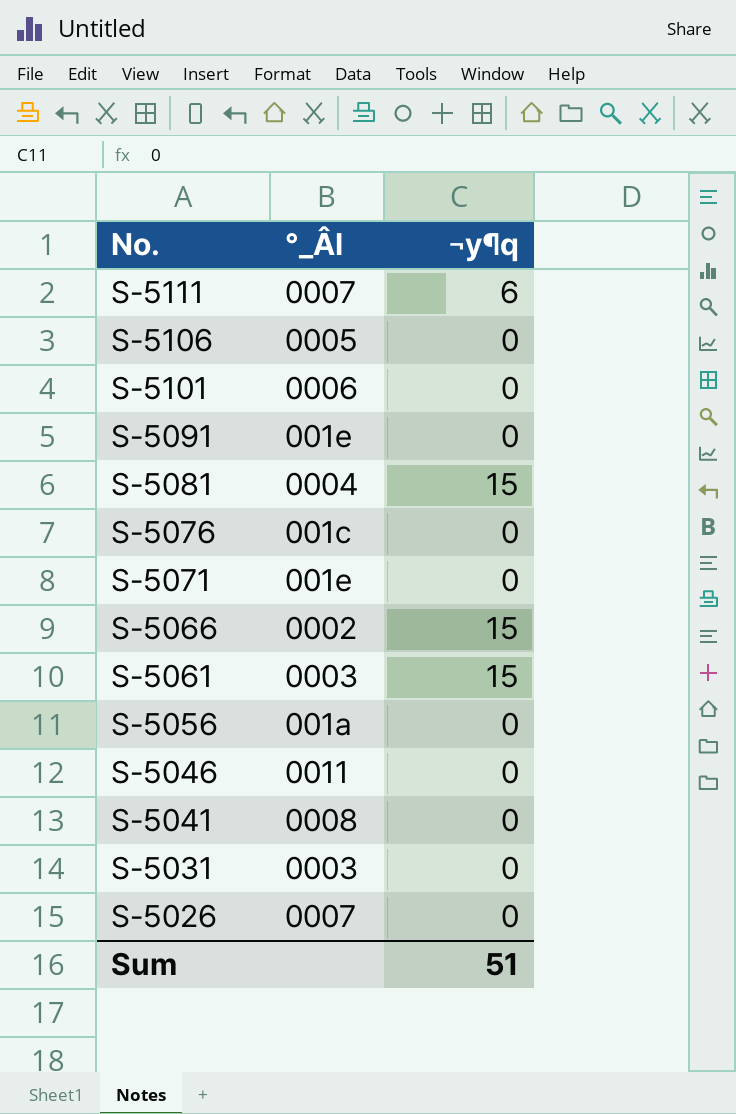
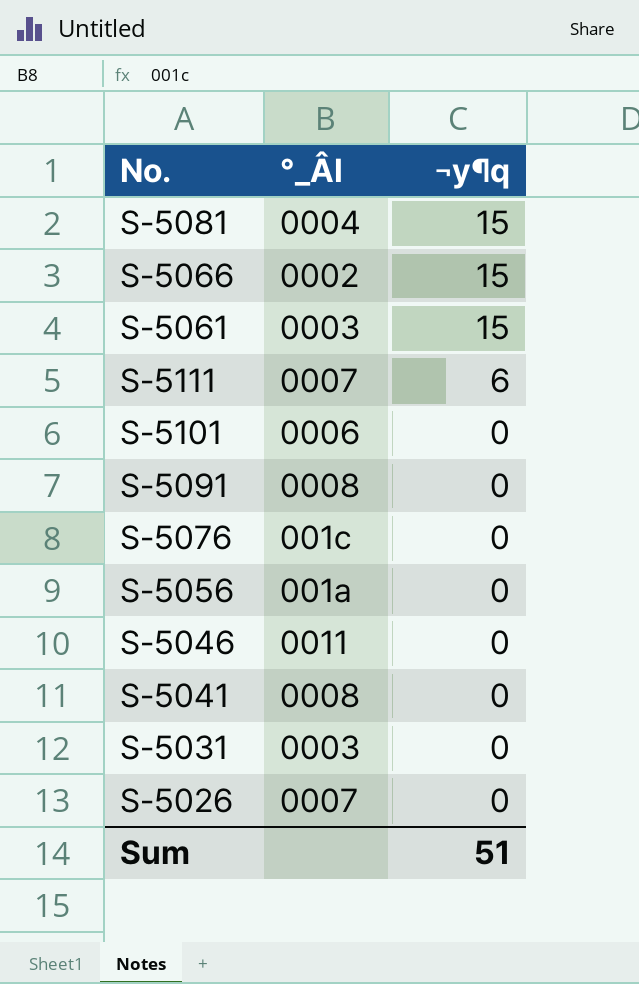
row order: No. descending -> ¬y¶q descending
row S-5106: 0005 | 0 -> none
row S-5071: 001e | 0 -> none
S-5091 | °_ÂI: 001e -> 0008

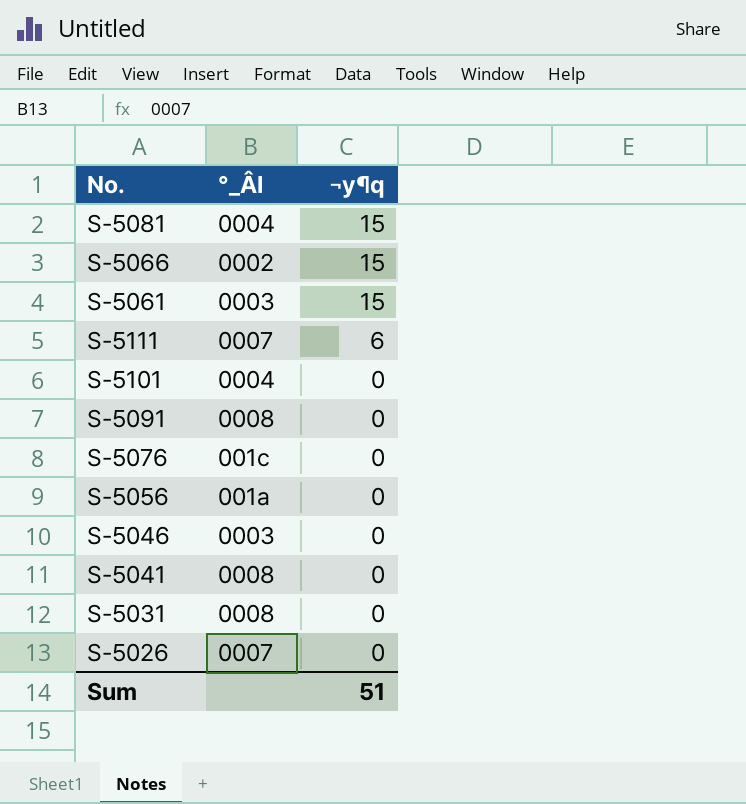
S-5101 | °_ÂI: 0006 -> 0004
S-5046 | °_ÂI: 0011 -> 0003
S-5031 | °_ÂI: 0003 -> 0008

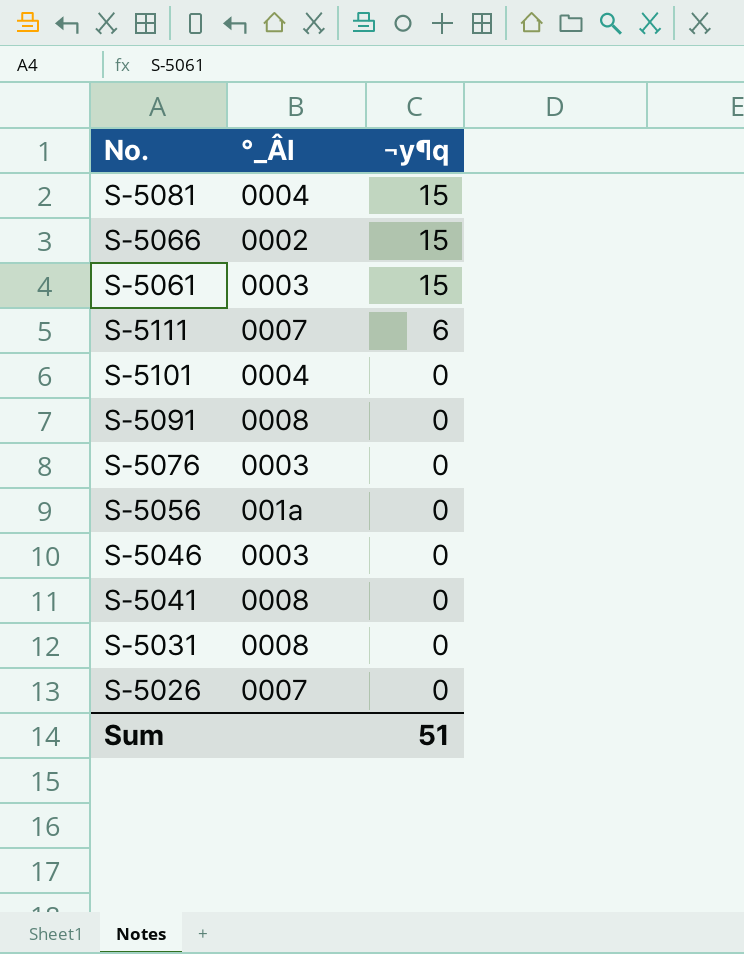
S-5076 | °_ÂI: 001c -> 0003

